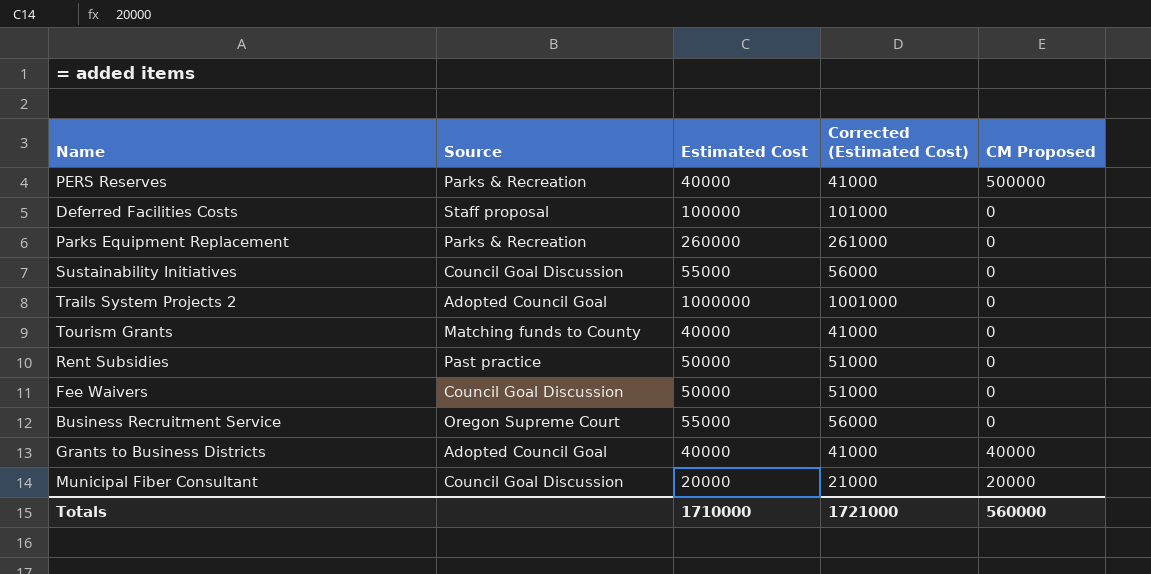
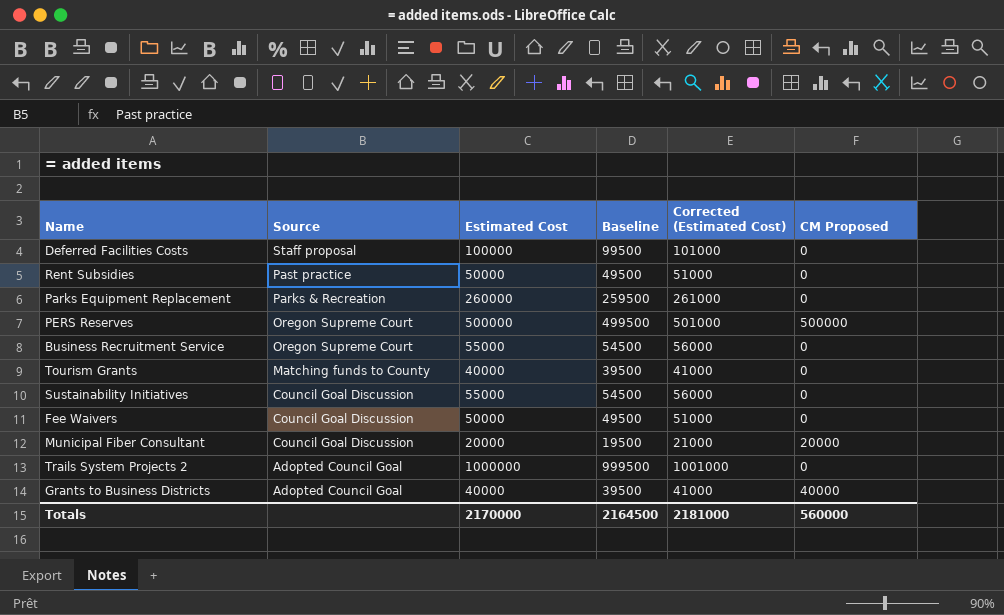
row order: none -> Source descending
column Baseline | formula: none -> [Estimated Cost] - 500
PERS Reserves | Source: Parks & Recreation -> Oregon Supreme Court
PERS Reserves | Estimated Cost: 40000 -> 500000
PERS Reserves | Corrected (Estimated Cost): 41000 -> 501000
Totals | Estimated Cost: 1710000 -> 2170000
Totals | Corrected (Estimated Cost): 1721000 -> 2181000

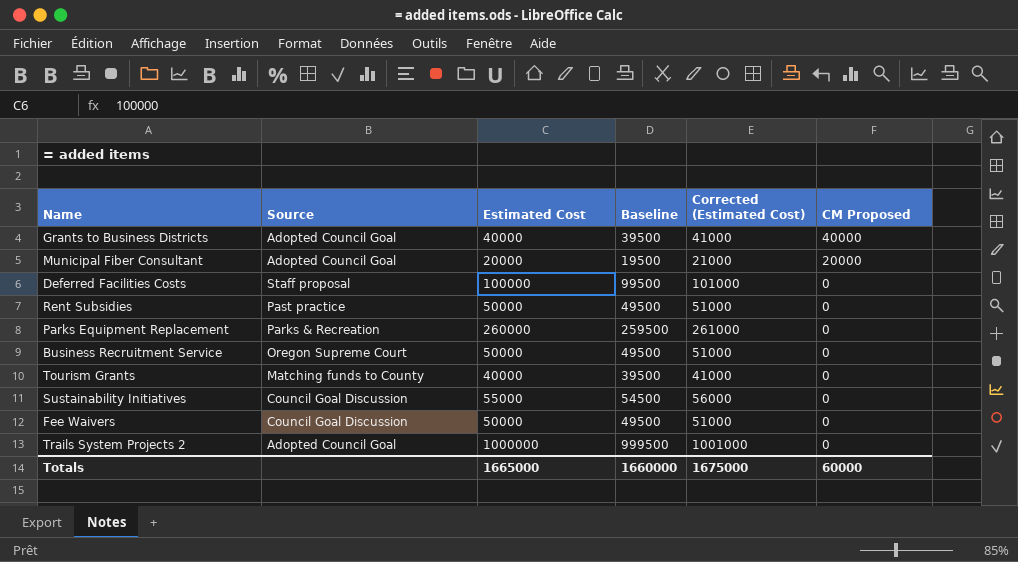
row order: Source descending -> CM Proposed descending
row PERS Reserves: Oregon Supreme Court | 500000 | 499500 | 501000 | 500000 -> none
Municipal Fiber Consultant | Source: Council Goal Discussion -> Adopted Council Goal
Business Recruitment Service | Estimated Cost: 55000 -> 50000
Business Recruitment Service | Baseline: 54500 -> 49500
Business Recruitment Service | Corrected (Estimated Cost): 56000 -> 51000
Totals | Estimated Cost: 2170000 -> 1665000
Totals | Baseline: 2164500 -> 1660000
Totals | Corrected (Estimated Cost): 2181000 -> 1675000
Totals | CM Proposed: 560000 -> 60000

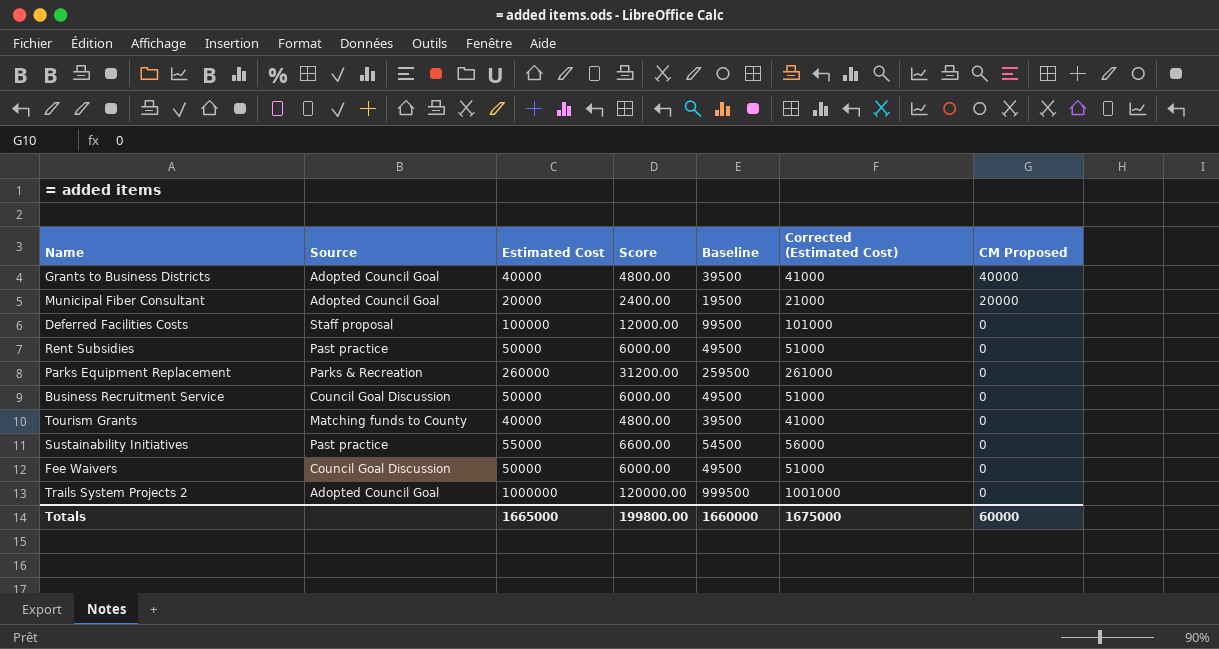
column Score | formula: none -> [Estimated Cost] * 0.12
Business Recruitment Service | Source: Oregon Supreme Court -> Council Goal Discussion
Sustainability Initiatives | Source: Council Goal Discussion -> Past practice

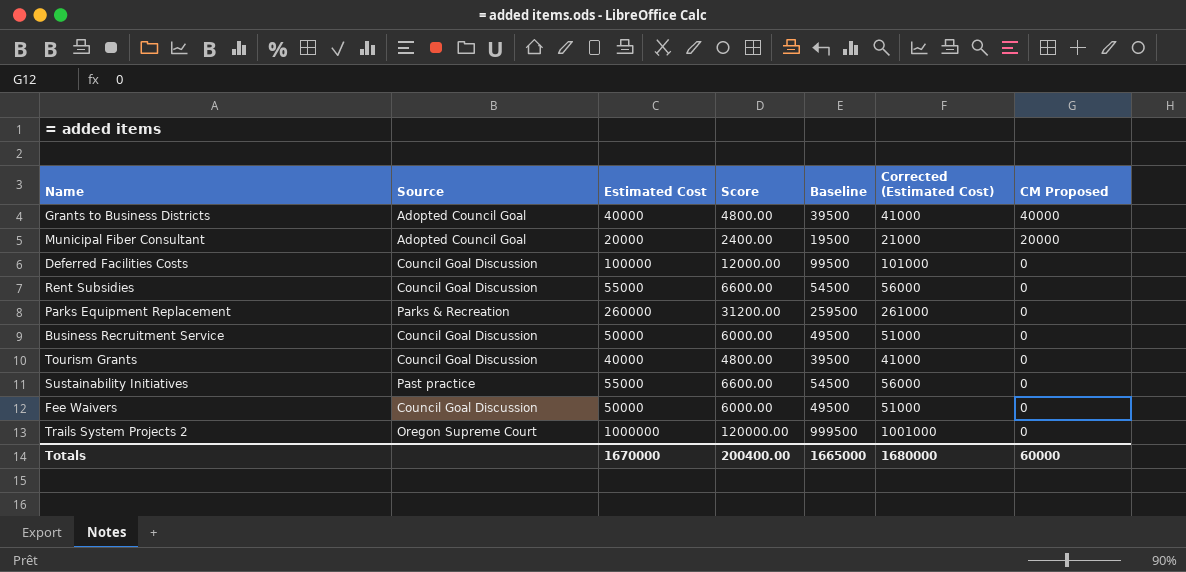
Deferred Facilities Costs | Source: Staff proposal -> Council Goal Discussion
Rent Subsidies | Source: Past practice -> Council Goal Discussion
Rent Subsidies | Estimated Cost: 50000 -> 55000
Rent Subsidies | Score: 6000.00 -> 6600.00
Rent Subsidies | Baseline: 49500 -> 54500
Rent Subsidies | Corrected (Estimated Cost): 51000 -> 56000
Tourism Grants | Source: Matching funds to County -> Council Goal Discussion
Trails System Projects 2 | Source: Adopted Council Goal -> Oregon Supreme Court
Totals | Estimated Cost: 1665000 -> 1670000
Totals | Score: 199800.00 -> 200400.00
Totals | Baseline: 1660000 -> 1665000
Totals | Corrected (Estimated Cost): 1675000 -> 1680000

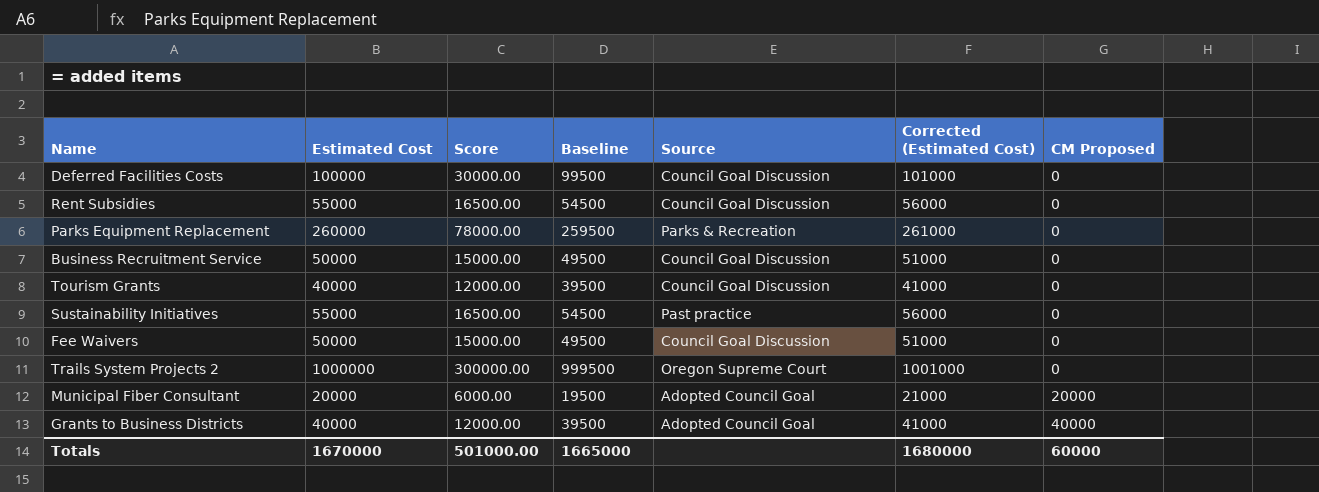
row order: CM Proposed descending -> CM Proposed ascending
column Score | formula: [Estimated Cost] * 0.12 -> [Estimated Cost] * 0.3
column Source | position: 2 -> 5
Totals | Score: 200400.00 -> 501000.00

